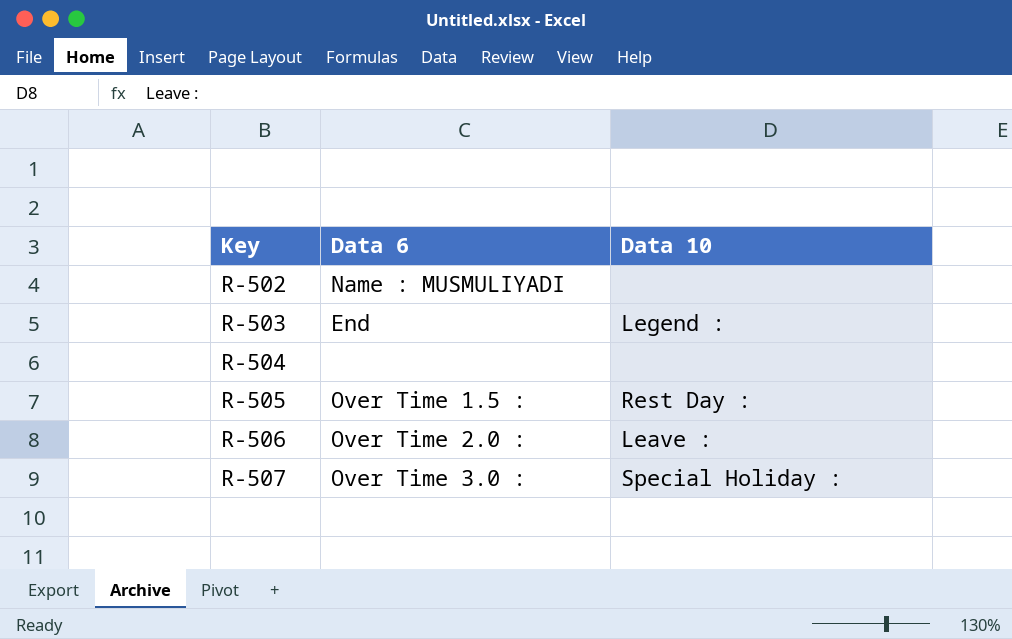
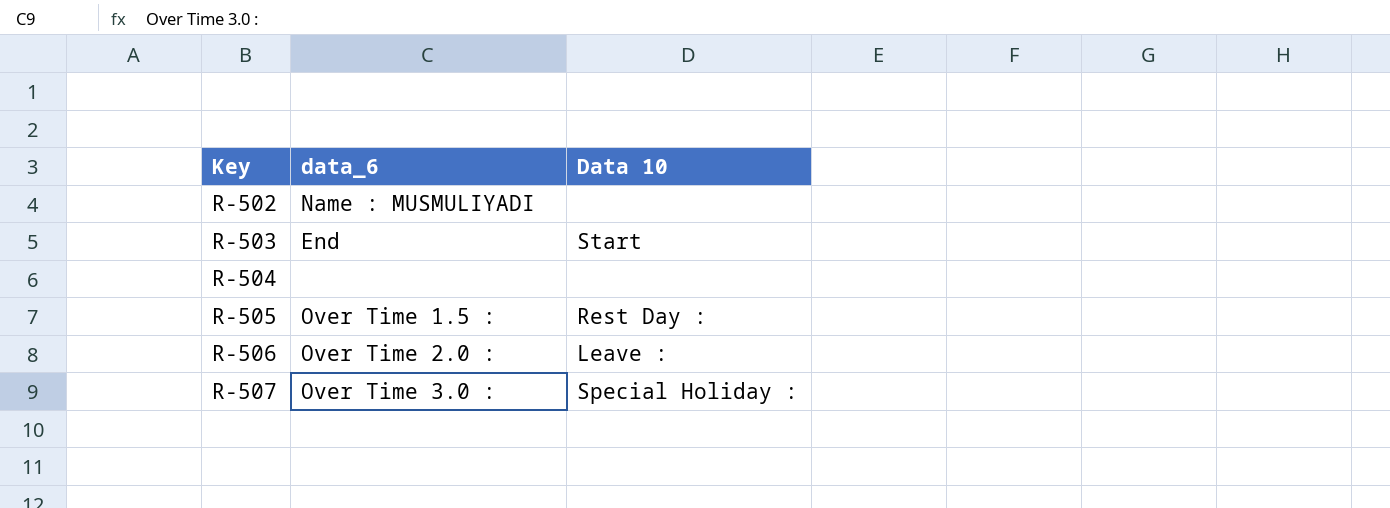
column name: Data 6 -> data_6
R-503 | Data 10: Legend : -> Start

